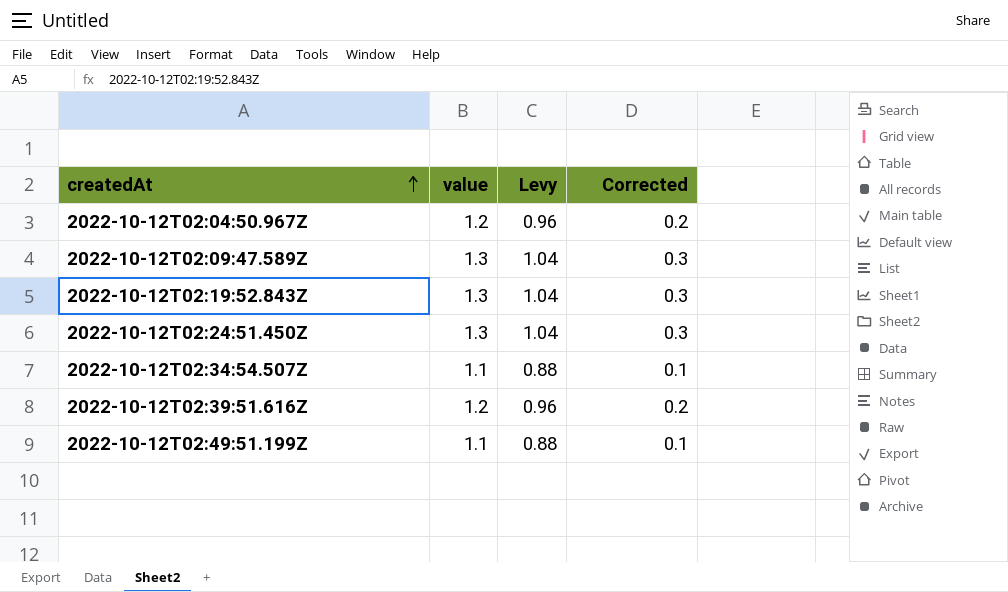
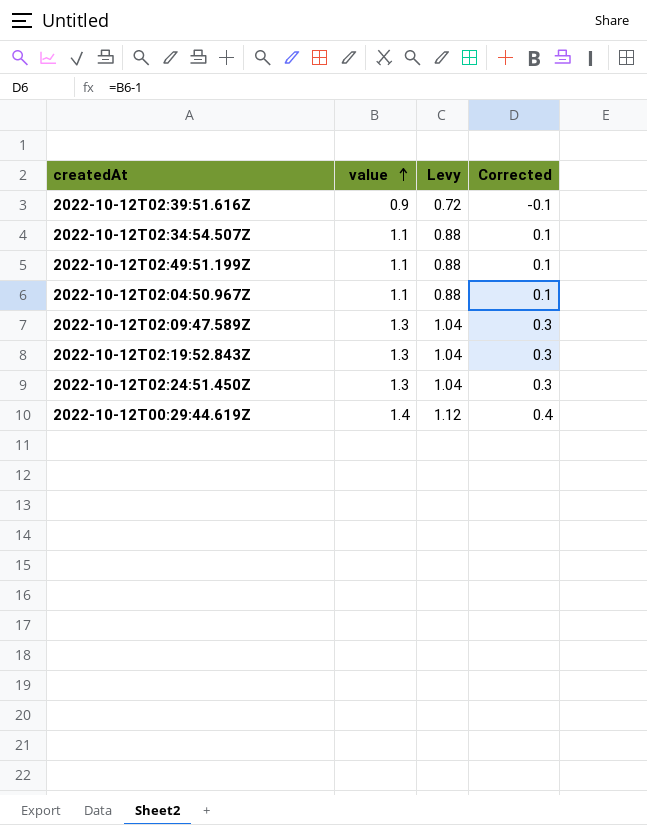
row order: createdAt ascending -> value ascending
2022-10-12T02:39:51.616Z | value: 1.2 -> 0.9
2022-10-12T02:39:51.616Z | Levy: 0.96 -> 0.72
2022-10-12T02:39:51.616Z | Corrected: 0.2 -> -0.1
2022-10-12T02:04:50.967Z | value: 1.2 -> 1.1
2022-10-12T02:04:50.967Z | Levy: 0.96 -> 0.88
2022-10-12T02:04:50.967Z | Corrected: 0.2 -> 0.1
row 2022-10-12T00:29:44.619Z: none -> 1.4 | 1.12 | 0.4

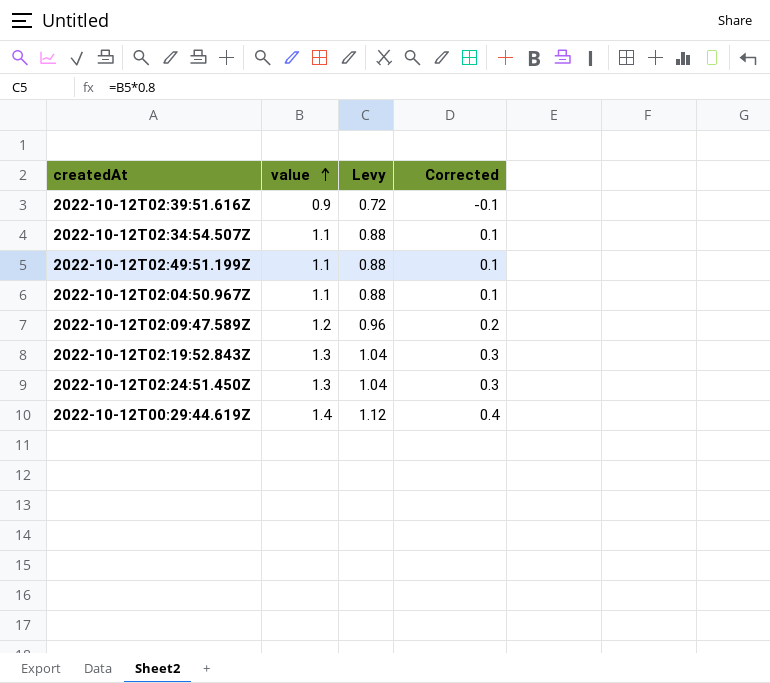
2022-10-12T02:09:47.589Z | value: 1.3 -> 1.2
2022-10-12T02:09:47.589Z | Levy: 1.04 -> 0.96
2022-10-12T02:09:47.589Z | Corrected: 0.3 -> 0.2

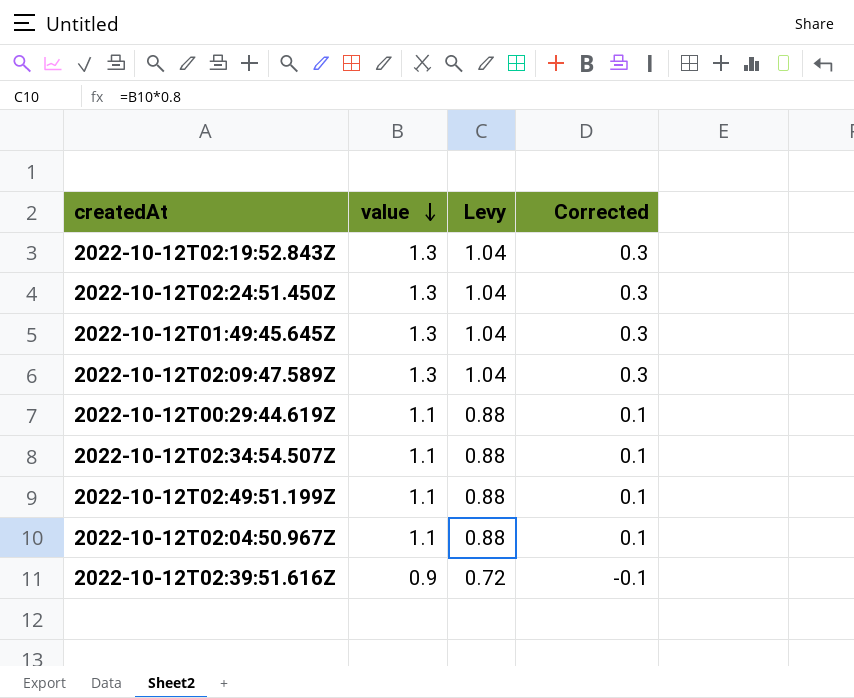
row order: value ascending -> value descending
row 2022-10-12T01:49:45.645Z: none -> 1.3 | 1.04 | 0.3
2022-10-12T02:09:47.589Z | value: 1.2 -> 1.3
2022-10-12T02:09:47.589Z | Levy: 0.96 -> 1.04
2022-10-12T02:09:47.589Z | Corrected: 0.2 -> 0.3
2022-10-12T00:29:44.619Z | value: 1.4 -> 1.1
2022-10-12T00:29:44.619Z | Levy: 1.12 -> 0.88
2022-10-12T00:29:44.619Z | Corrected: 0.4 -> 0.1

